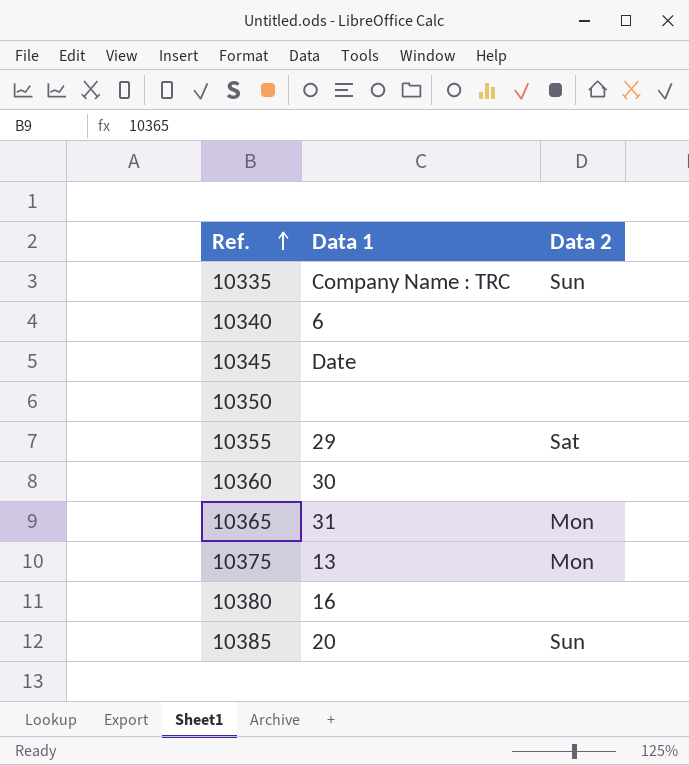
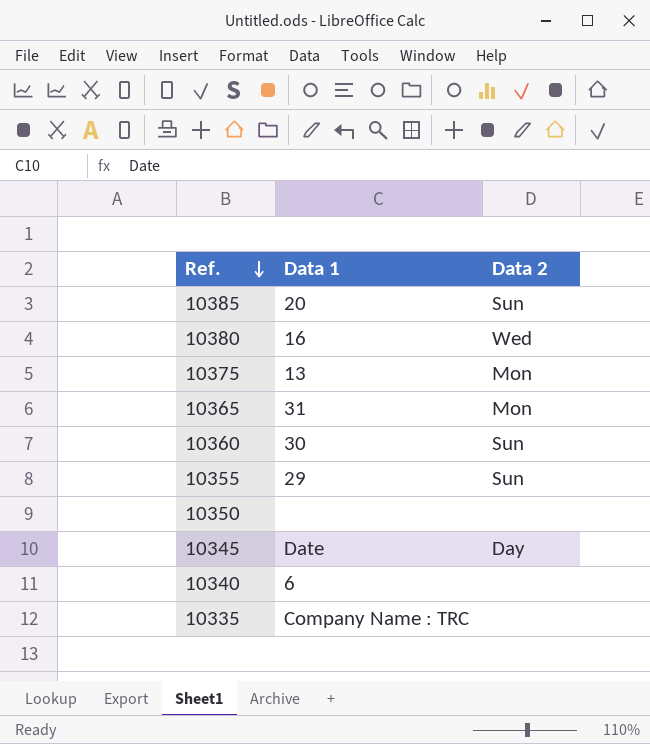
row order: Ref. ascending -> Ref. descending
10380 | Data 2: none -> Wed
10360 | Data 2: none -> Sun
10355 | Data 2: Sat -> Sun
10345 | Data 2: none -> Day
10335 | Data 2: Sun -> none

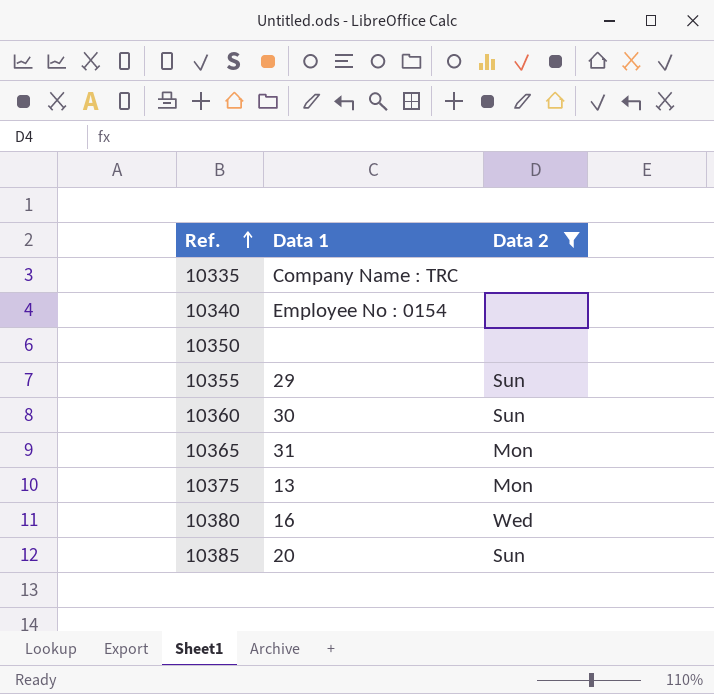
filter: none -> Data 2 != Day
row order: Ref. descending -> Ref. ascending
10340 | Data 1: 6 -> Employee No : 0154

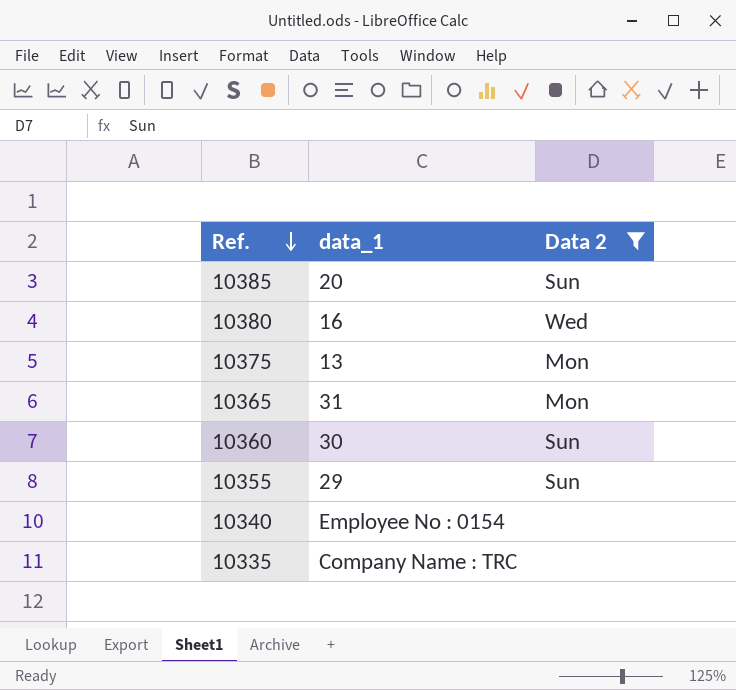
row order: Ref. ascending -> Ref. descending
column name: Data 1 -> data_1
row 10350: none | none -> none

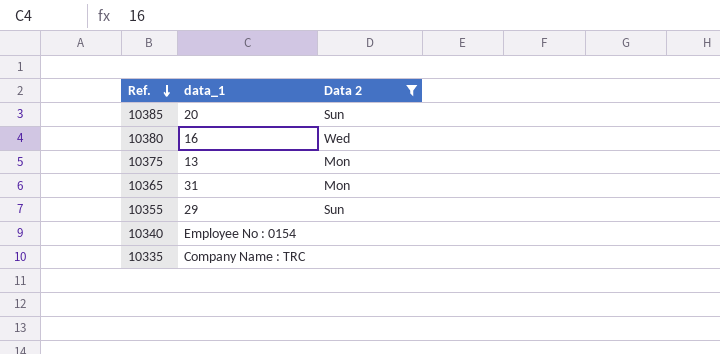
row 10360: 30 | Sun -> none

